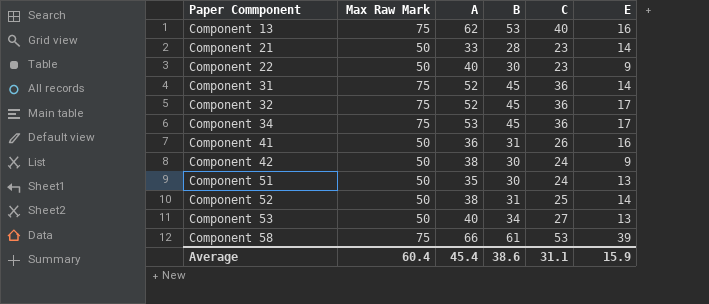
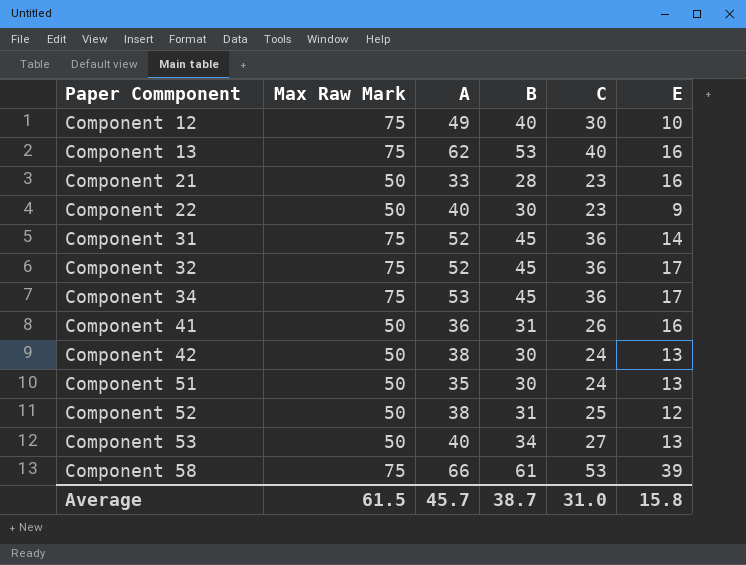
row Component 12: none -> 75 | 49 | 40 | 30 | 10
Component 21 | E: 14 -> 16
Component 42 | E: 9 -> 13
Component 52 | E: 14 -> 12
Average | Max Raw Mark: 60.4 -> 61.5
Average | A: 45.4 -> 45.7
Average | B: 38.6 -> 38.7
Average | C: 31.1 -> 31.0
Average | E: 15.9 -> 15.8

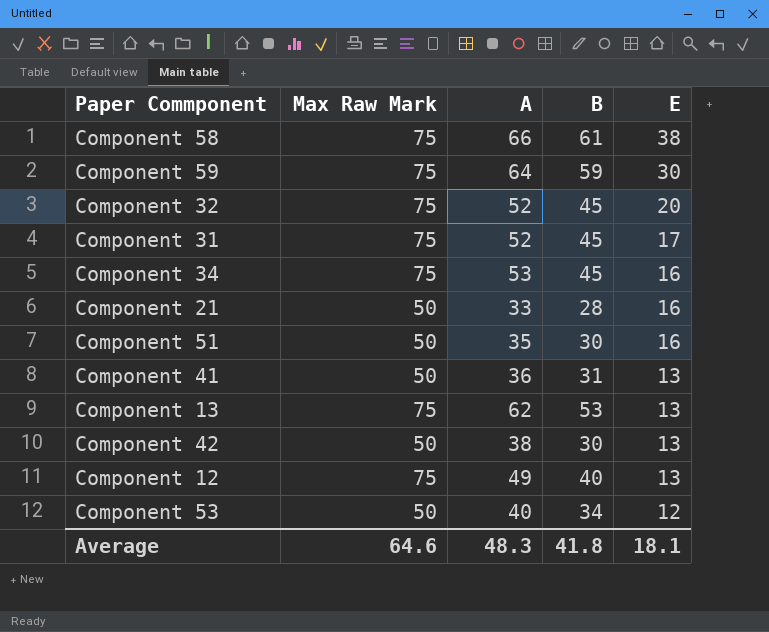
row order: Paper Commponent ascending -> E descending
column C | position: 5 -> none
row Component 22: 50 | 40 | 30 | 23 | 9 -> none
row Component 52: 50 | 38 | 31 | 25 | 12 -> none
Component 58 | E: 39 -> 38
row Component 59: none -> 75 | 64 | 59 | 30
Component 32 | E: 17 -> 20
Component 31 | E: 14 -> 17
Component 34 | E: 17 -> 16
Component 51 | E: 13 -> 16
Component 41 | E: 16 -> 13
Component 13 | E: 16 -> 13
Component 12 | E: 10 -> 13
Component 53 | E: 13 -> 12
Average | Max Raw Mark: 61.5 -> 64.6
Average | A: 45.7 -> 48.3
Average | B: 38.7 -> 41.8
Average | E: 15.8 -> 18.1

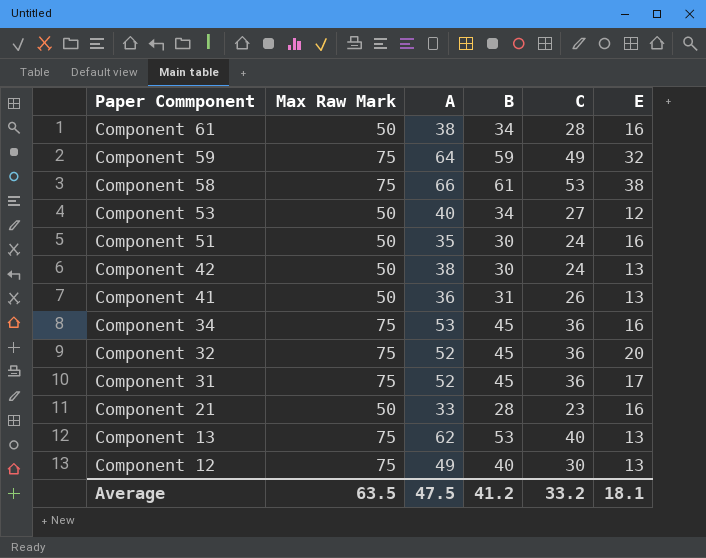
row order: E descending -> Paper Commponent descending
column C | position: none -> 5
row Component 61: none -> 50 | 38 | 34 | 28 | 16
Component 59 | E: 30 -> 32
Average | Max Raw Mark: 64.6 -> 63.5
Average | A: 48.3 -> 47.5
Average | B: 41.8 -> 41.2

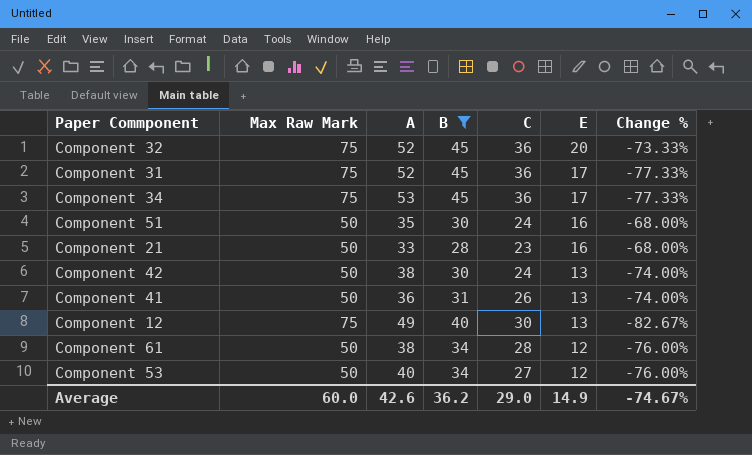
filter: none -> B <= 45
row order: Paper Commponent descending -> E descending
column Change % | formula: none -> ([E] - [Max Raw Mark]) / [Max Raw Mark]
Component 34 | E: 16 -> 17
Component 61 | E: 16 -> 12
Average | Max Raw Mark: 63.5 -> 60.0
Average | A: 47.5 -> 42.6
Average | B: 41.2 -> 36.2
Average | C: 33.2 -> 29.0
Average | E: 18.1 -> 14.9

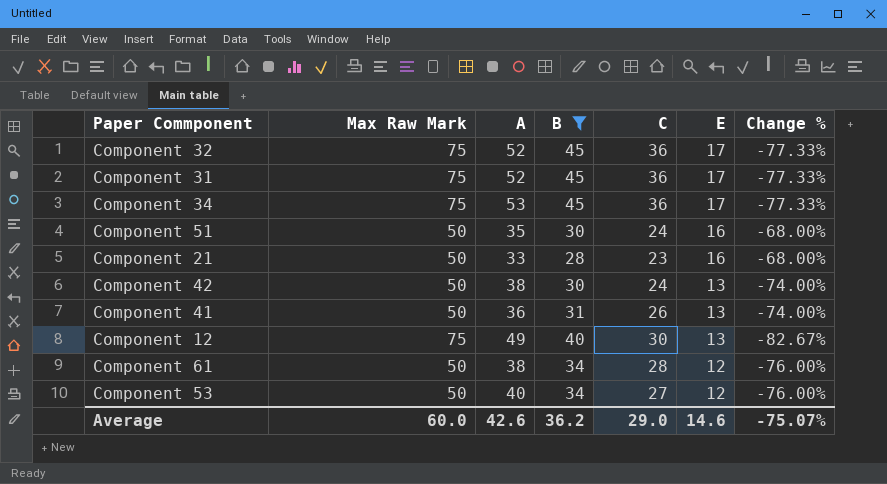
Component 32 | E: 20 -> 17
Component 32 | Change %: -73.33% -> -77.33%
Average | E: 14.9 -> 14.6
Average | Change %: -74.67% -> -75.07%

